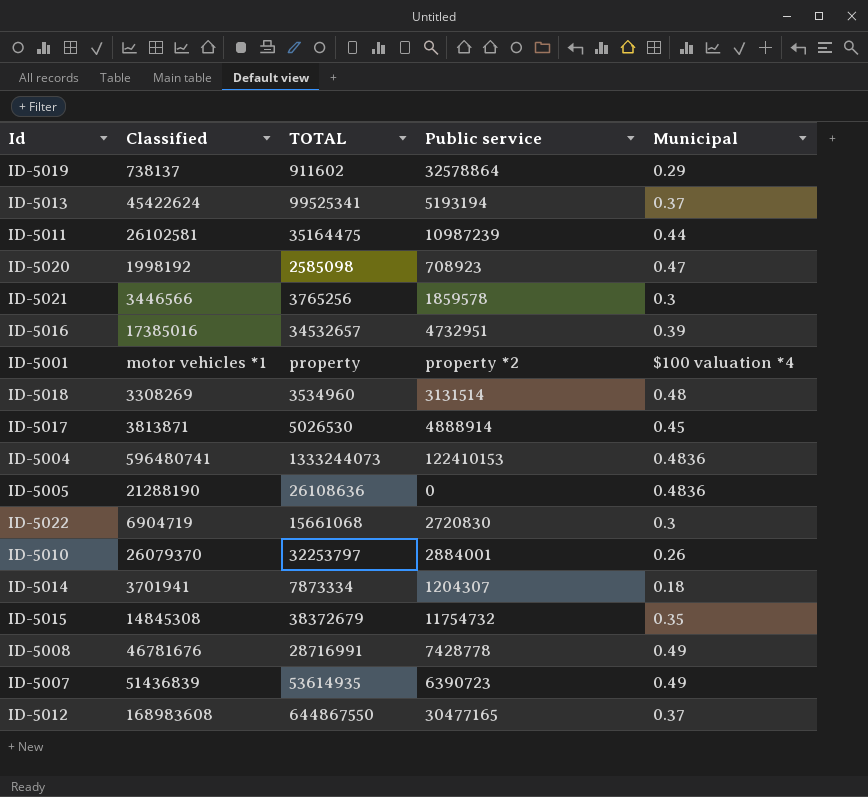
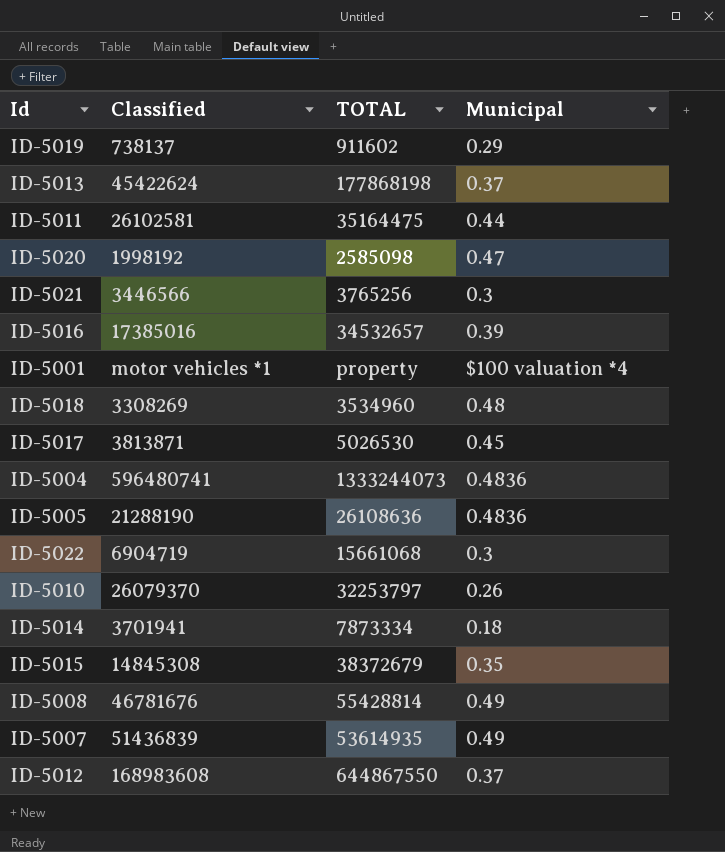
column Public service | position: 4 -> none
ID-5013 | TOTAL: 99525341 -> 177868198
ID-5008 | TOTAL: 28716991 -> 55428814

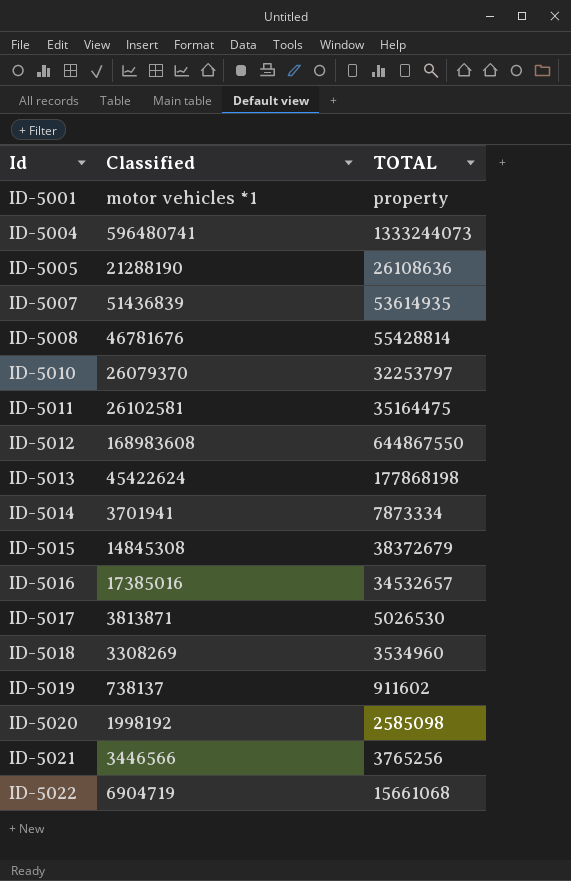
row order: none -> Id ascending
column Municipal | position: 4 -> none

